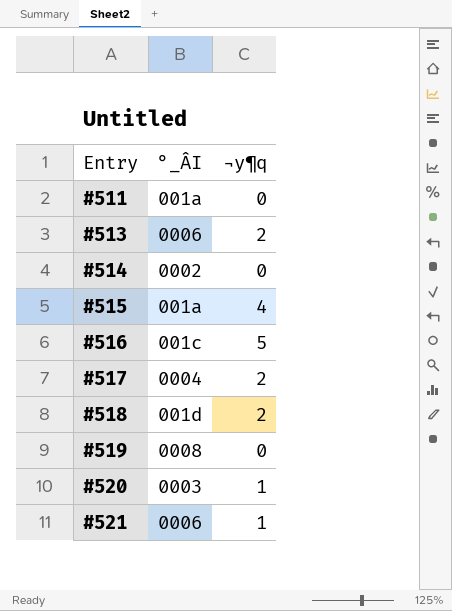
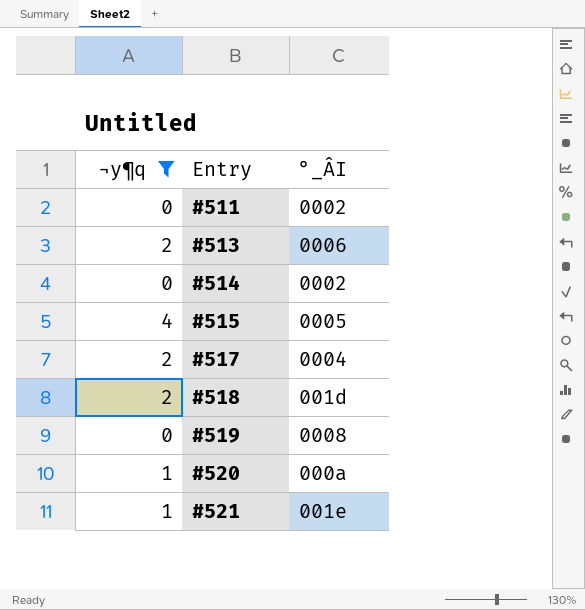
filter: none -> ¬y¶q != 5
column ¬y¶q | position: 3 -> 1
#511 | °_ÂI: 001a -> 0002
#515 | °_ÂI: 001a -> 0005
#520 | °_ÂI: 0003 -> 000a
#521 | °_ÂI: 0006 -> 001e

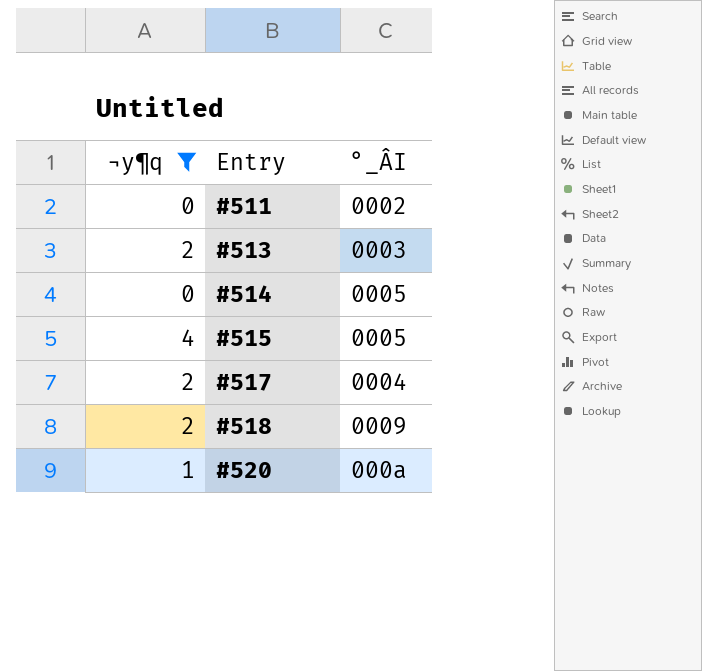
row #519: 0 | 0008 -> none
row #521: 1 | 001e -> none
#513 | °_ÂI: 0006 -> 0003
#514 | °_ÂI: 0002 -> 0005
#518 | °_ÂI: 001d -> 0009

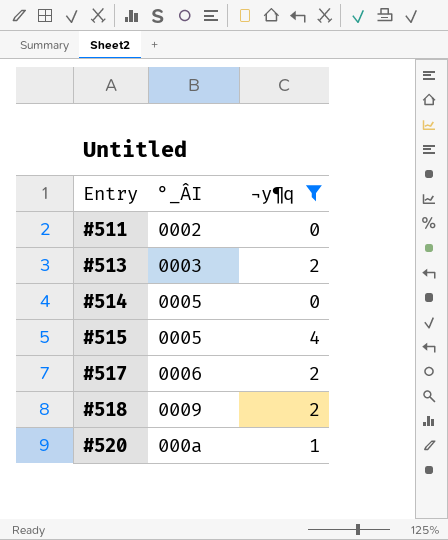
column ¬y¶q | position: 1 -> 3
#517 | °_ÂI: 0004 -> 0006

